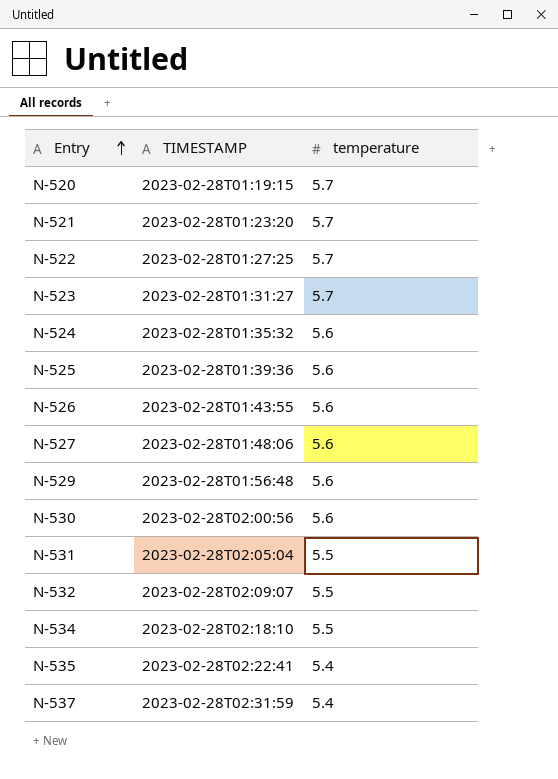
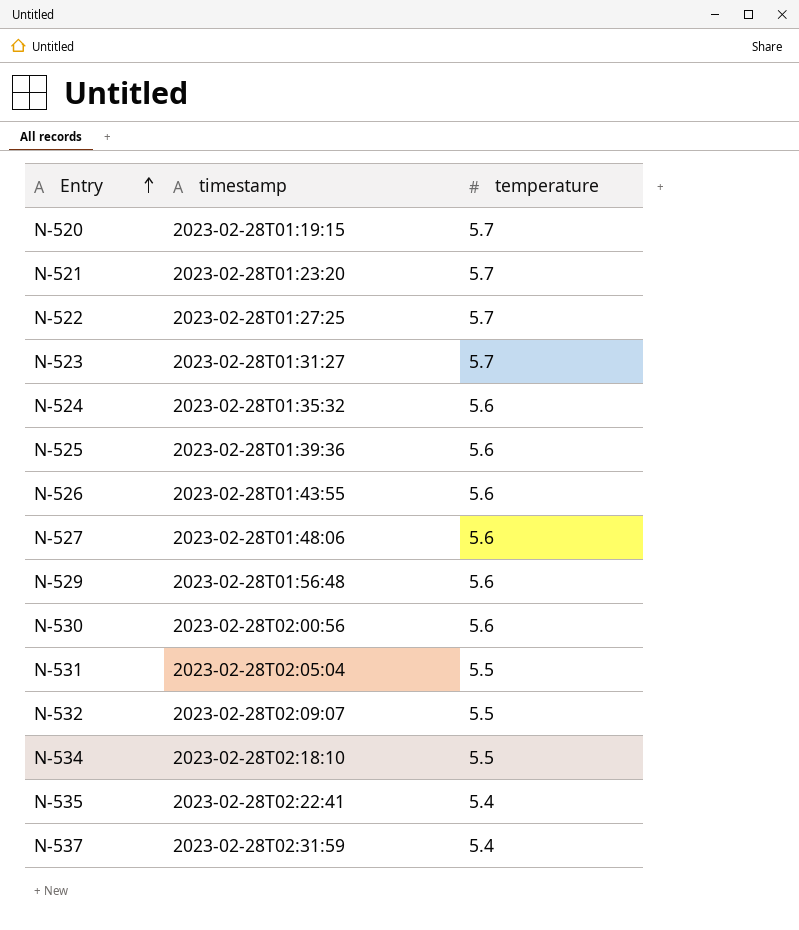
column name: TIMESTAMP -> timestamp

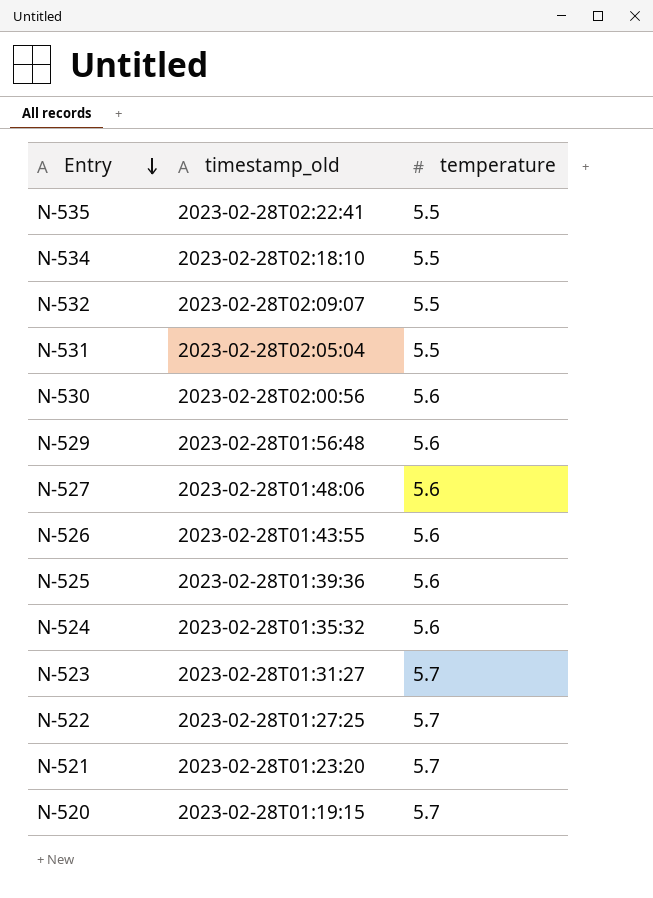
row order: Entry ascending -> Entry descending
column name: timestamp -> timestamp_old
row N-537: 2023-02-28T02:31:59 | 5.4 -> none
N-535 | temperature: 5.4 -> 5.5

